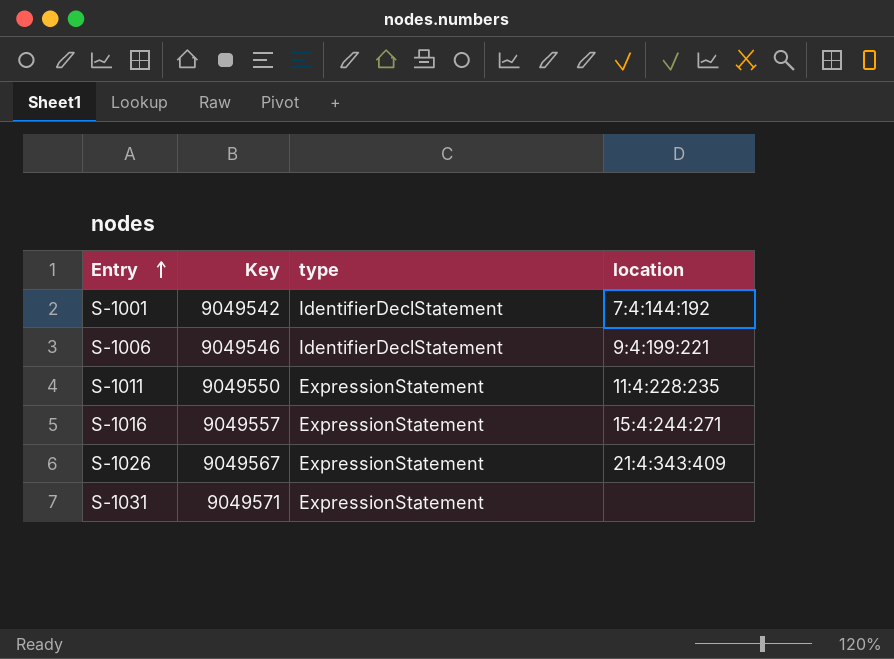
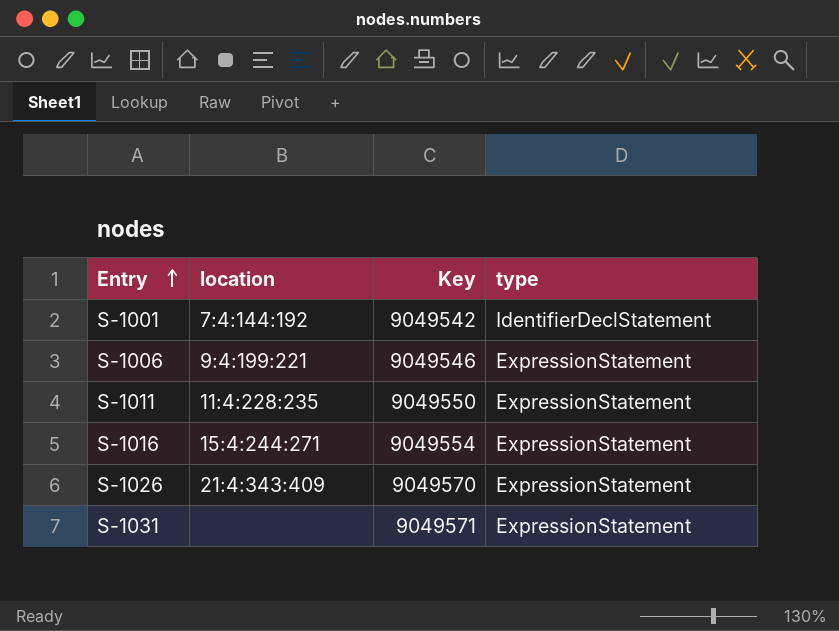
column location | position: 4 -> 2
S-1006 | type: IdentifierDeclStatement -> ExpressionStatement
S-1016 | Key: 9049557 -> 9049554
S-1026 | Key: 9049567 -> 9049570

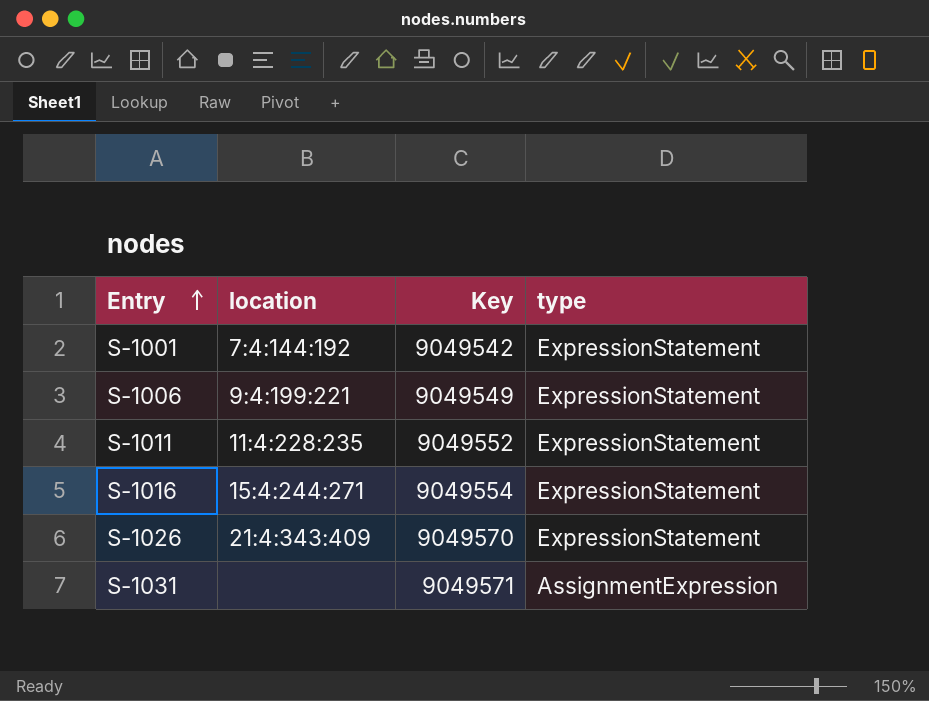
S-1001 | type: IdentifierDeclStatement -> ExpressionStatement
S-1006 | Key: 9049546 -> 9049549
S-1011 | Key: 9049550 -> 9049552
S-1031 | type: ExpressionStatement -> AssignmentExpression

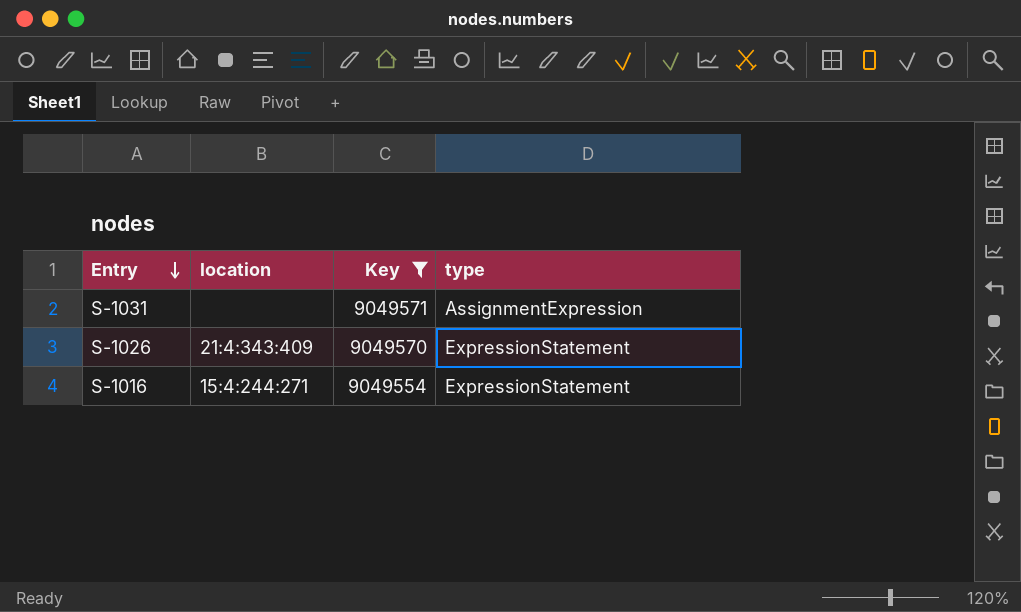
filter: none -> Key >= 9049554
row order: Entry ascending -> Entry descending

